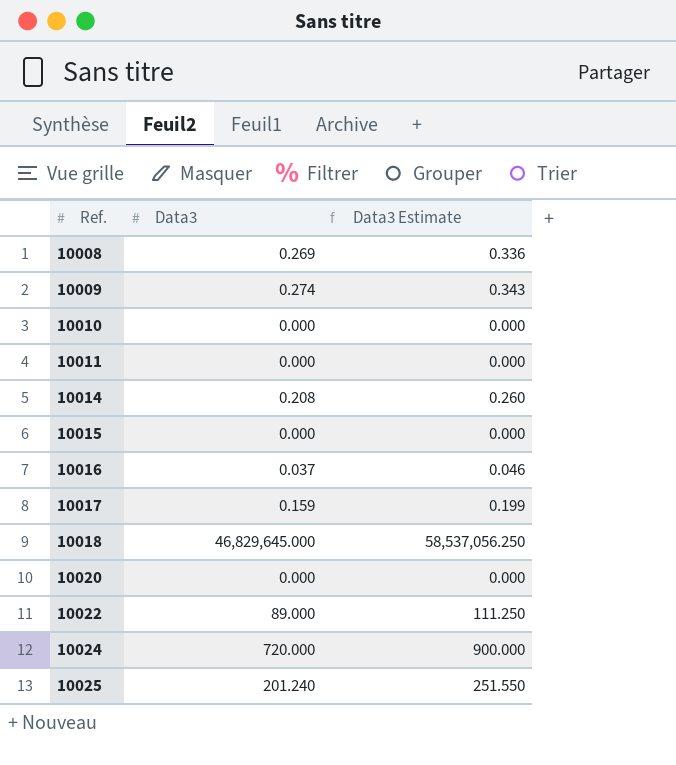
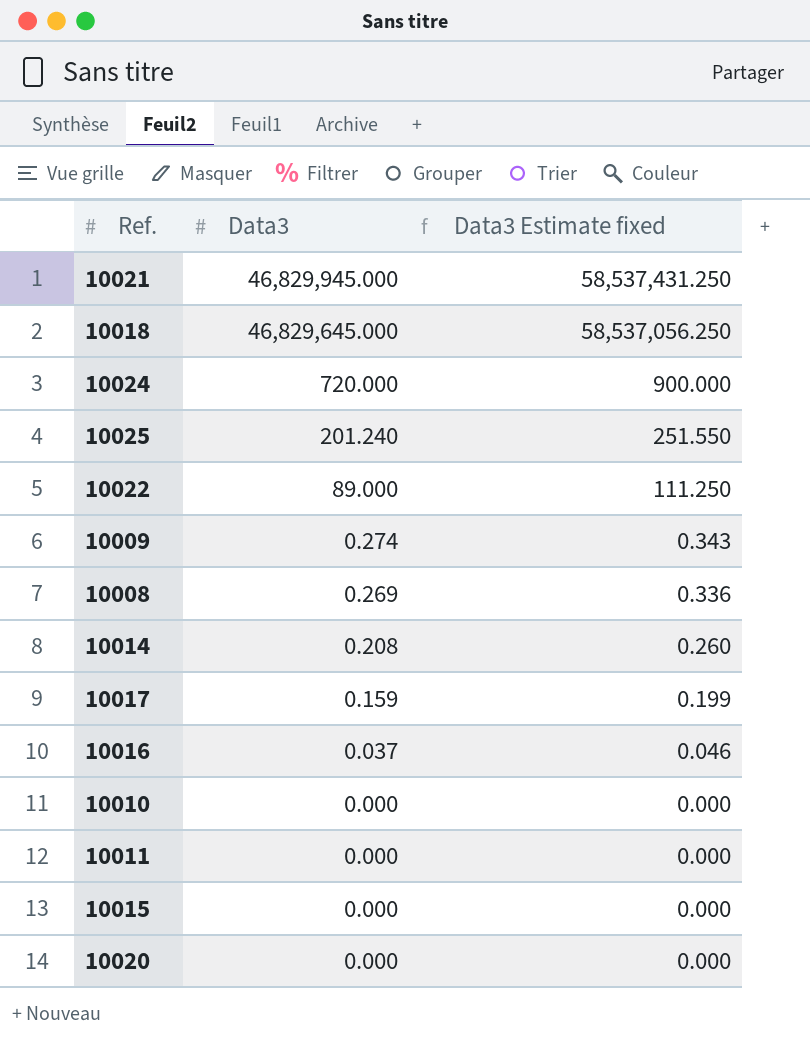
row order: Ref. ascending -> Data3 descending
column name: Data3 Estimate -> Data3 Estimate fixed
row 10021: none -> 46,829,945.000 | 58,537,431.250

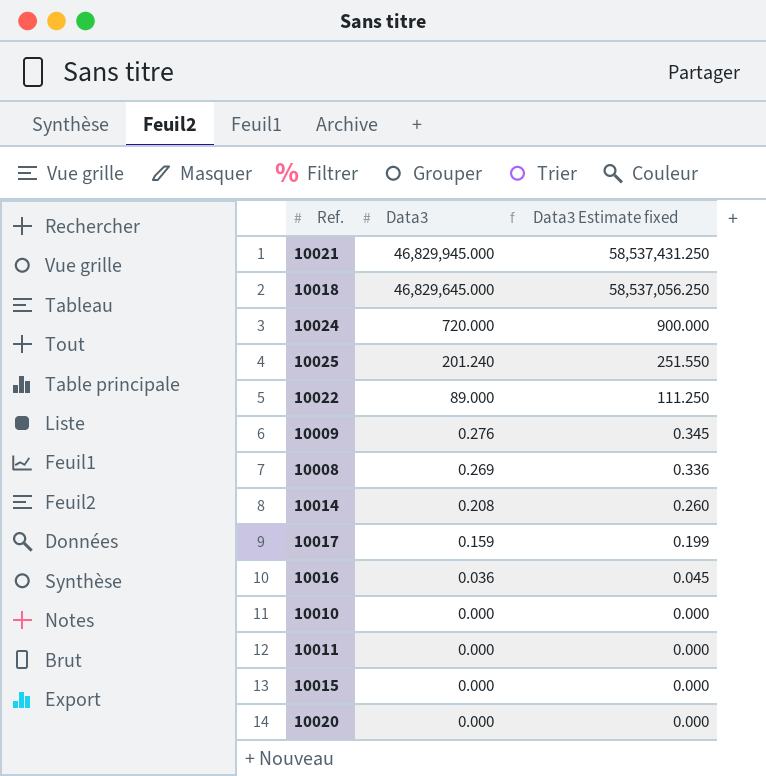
10009 | Data3: 0.274 -> 0.276
10009 | Data3 Estimate fixed: 0.343 -> 0.345
10016 | Data3: 0.037 -> 0.036
10016 | Data3 Estimate fixed: 0.046 -> 0.045

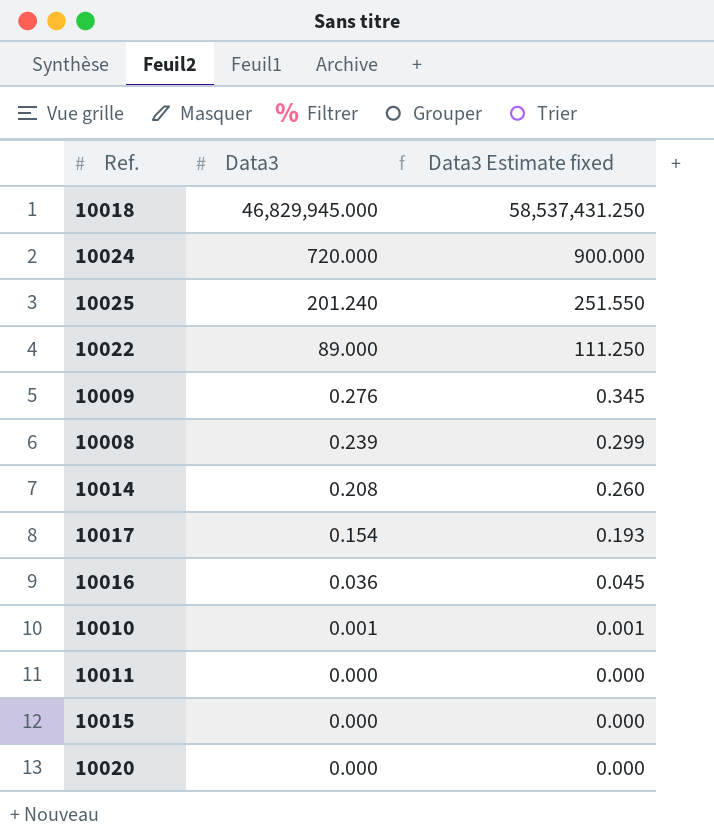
row 10021: 46,829,945.000 | 58,537,431.250 -> none
10018 | Data3: 46,829,645.000 -> 46,829,945.000
10018 | Data3 Estimate fixed: 58,537,056.250 -> 58,537,431.250
10008 | Data3: 0.269 -> 0.239
10008 | Data3 Estimate fixed: 0.336 -> 0.299
10017 | Data3: 0.159 -> 0.154
10017 | Data3 Estimate fixed: 0.199 -> 0.193
10010 | Data3: 0.000 -> 0.001
10010 | Data3 Estimate fixed: 0.000 -> 0.001

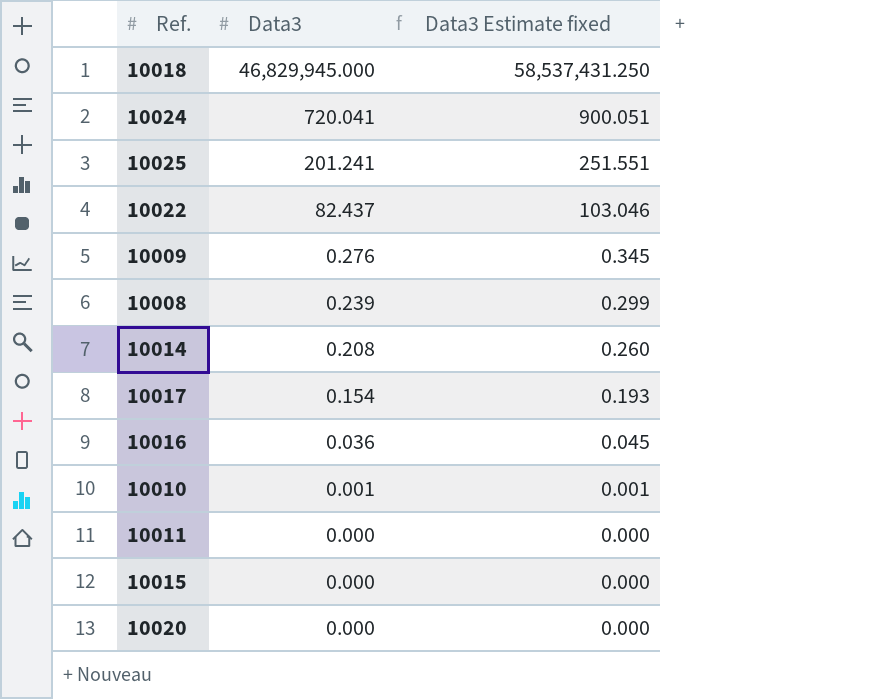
10024 | Data3: 720.000 -> 720.041
10024 | Data3 Estimate fixed: 900.000 -> 900.051
10025 | Data3: 201.240 -> 201.241
10025 | Data3 Estimate fixed: 251.550 -> 251.551
10022 | Data3: 89.000 -> 82.437
10022 | Data3 Estimate fixed: 111.250 -> 103.046

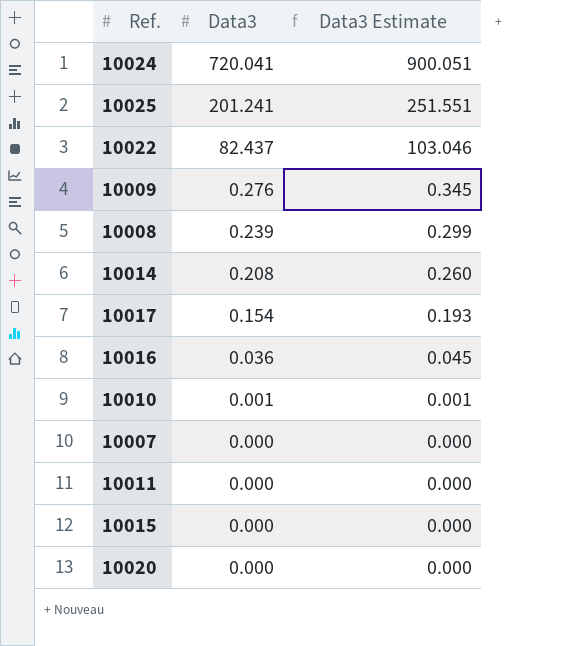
column name: Data3 Estimate fixed -> Data3 Estimate
row 10018: 46,829,945.000 | 58,537,431.250 -> none
row 10007: none -> 0.000 | 0.000

